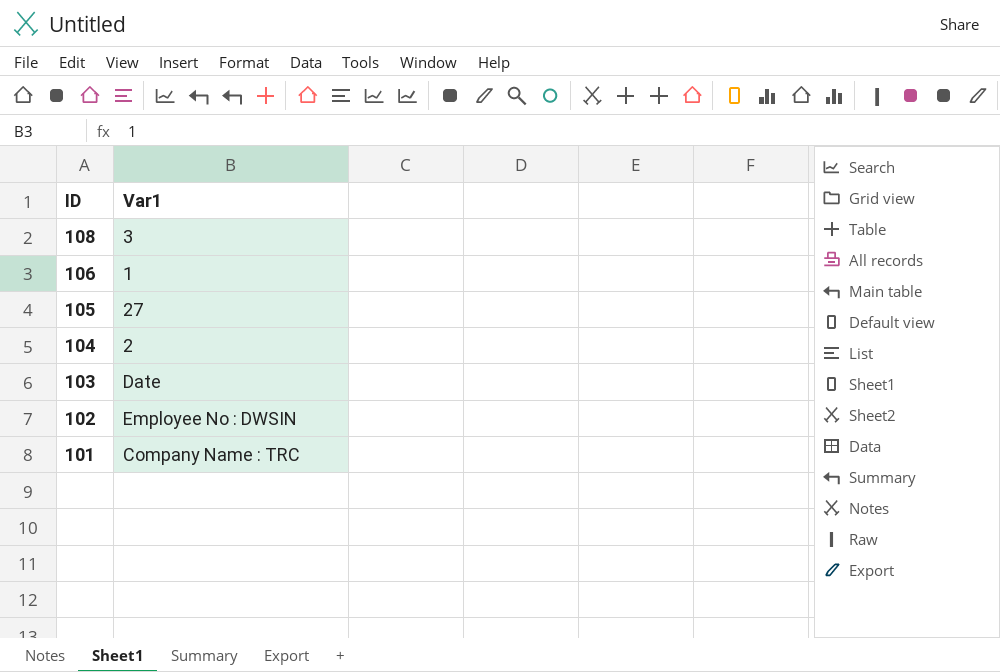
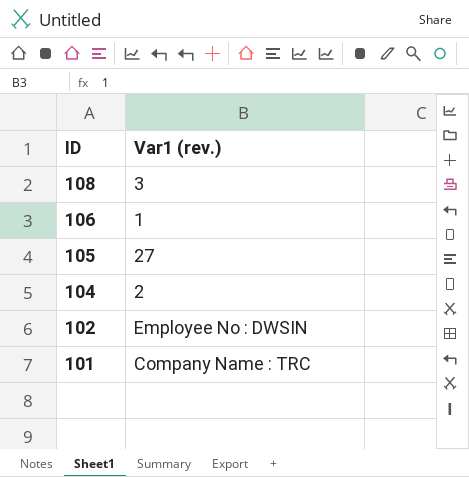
column name: Var1 -> Var1 (rev.)
row 103: Date -> none

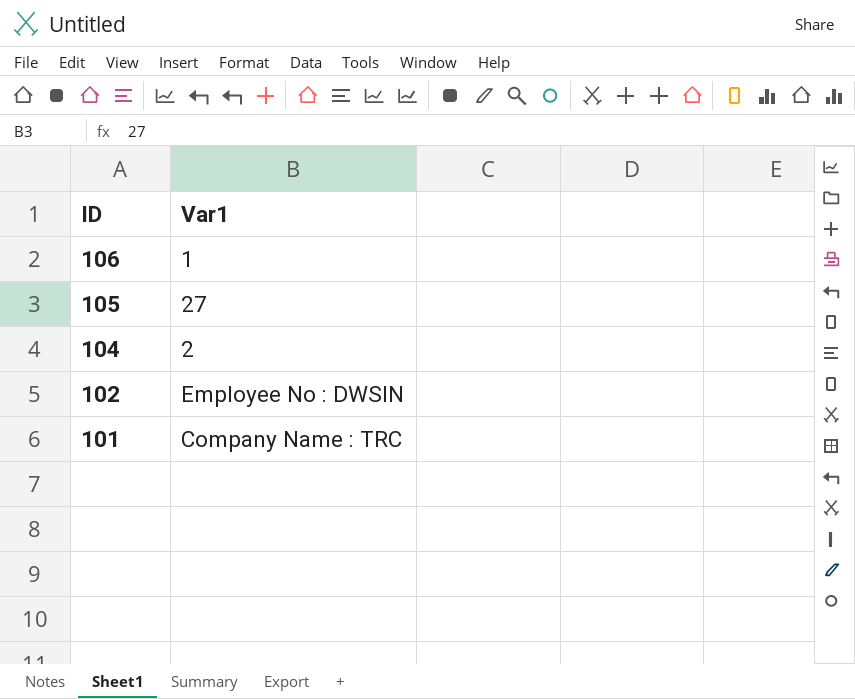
column name: Var1 (rev.) -> Var1
row 108: 3 -> none

